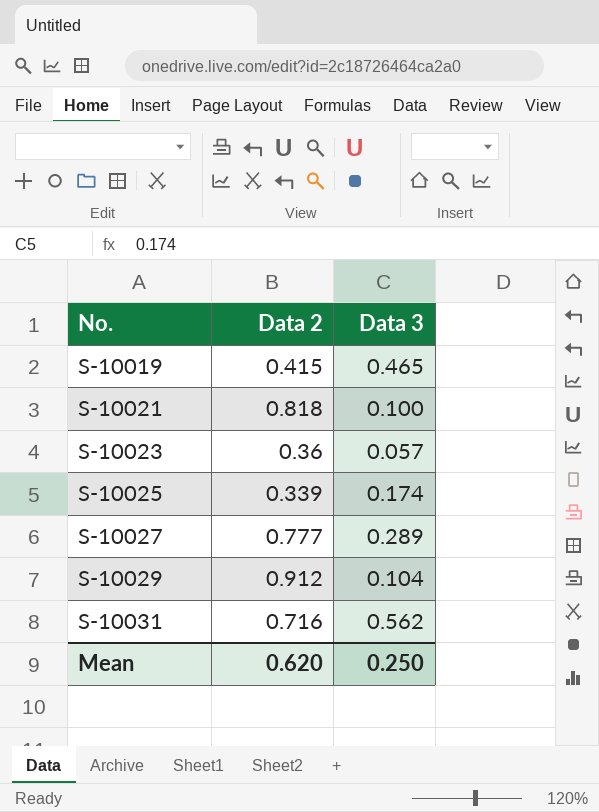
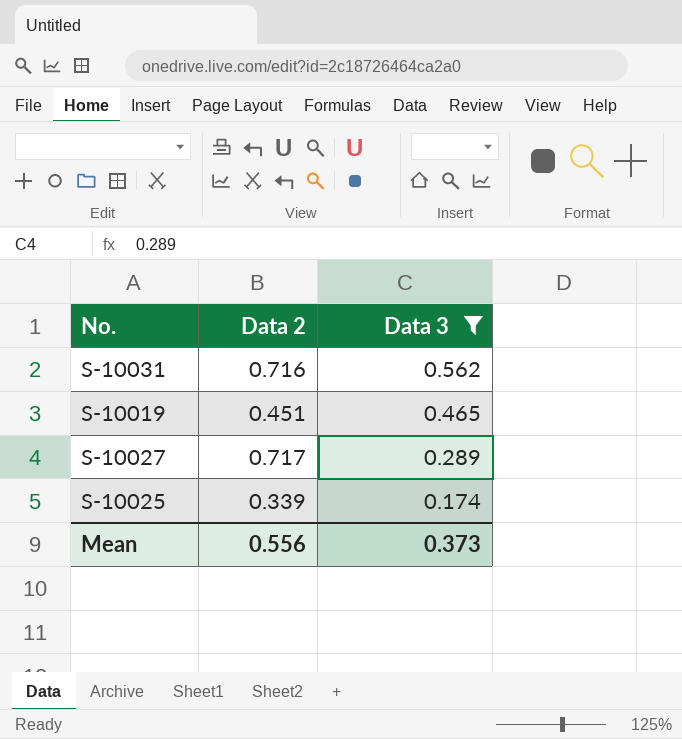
filter: none -> Data 3 >= 0.174
row order: No. ascending -> Data 3 descending
S-10019 | Data 2: 0.415 -> 0.451
S-10027 | Data 2: 0.777 -> 0.717
Mean | Data 2: 0.620 -> 0.556
Mean | Data 3: 0.250 -> 0.373

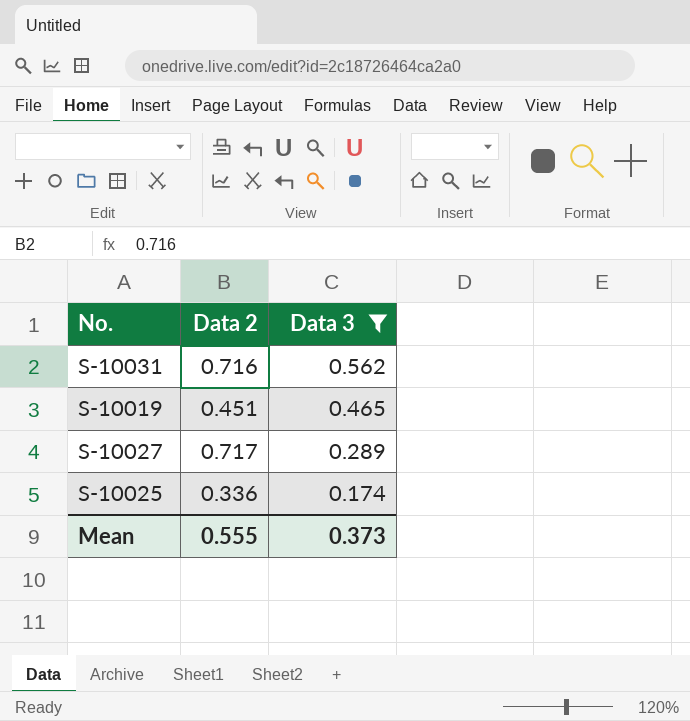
S-10025 | Data 2: 0.339 -> 0.336
Mean | Data 2: 0.556 -> 0.555

